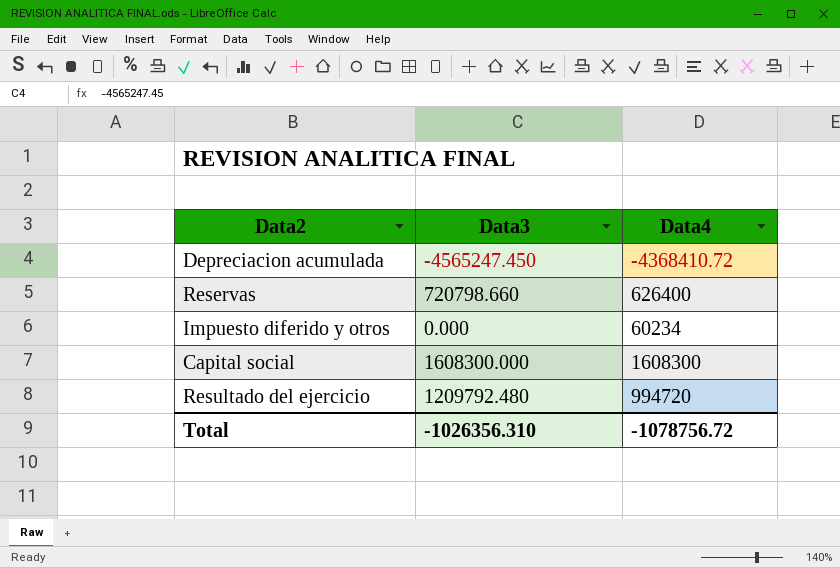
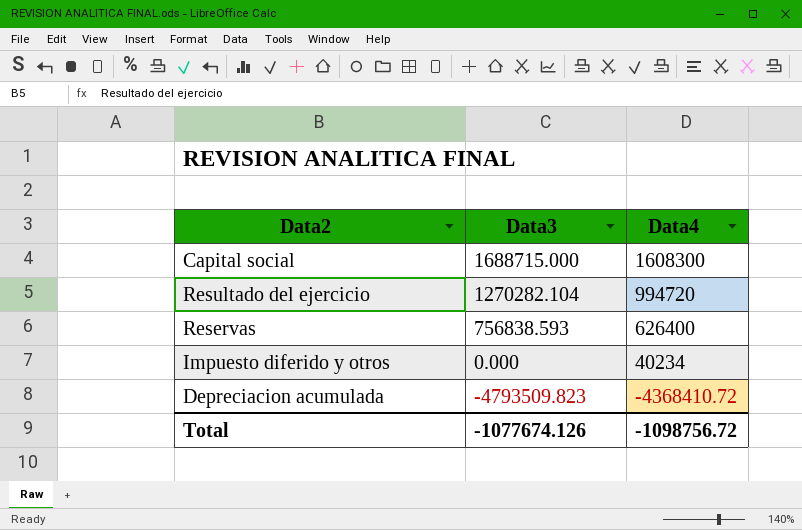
row order: none -> Data3 descending
Capital social | Data3: 1608300.000 -> 1688715.000
Resultado del ejercicio | Data3: 1209792.480 -> 1270282.104
Reservas | Data3: 720798.660 -> 756838.593
Impuesto diferido y otros | Data4: 60234 -> 40234
Depreciacion acumulada | Data3: -4565247.450 -> -4793509.823
Total | Data3: -1026356.310 -> -1077674.126
Total | Data4: -1078756.72 -> -1098756.72

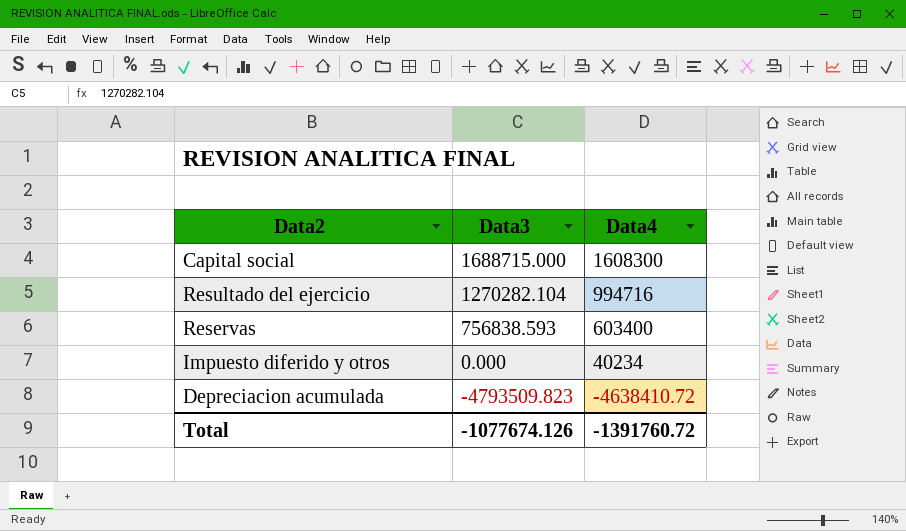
Resultado del ejercicio | Data4: 994720 -> 994716
Reservas | Data4: 626400 -> 603400
Depreciacion acumulada | Data4: -4368410.72 -> -4638410.72
Total | Data4: -1098756.72 -> -1391760.72

